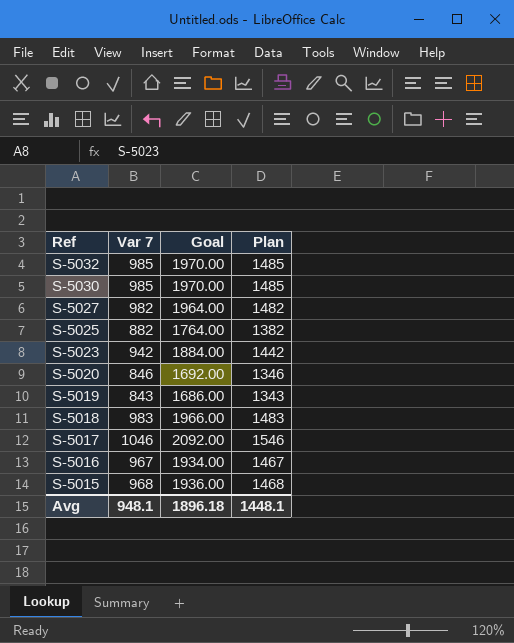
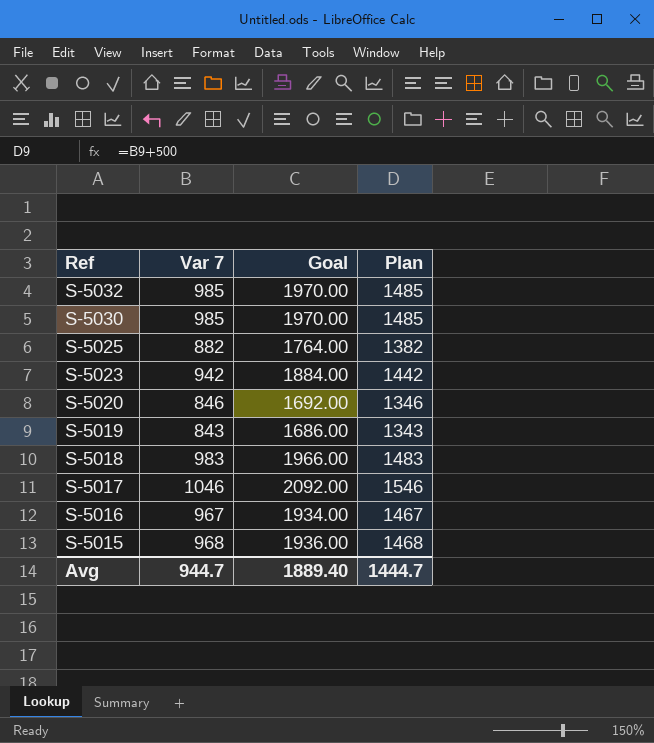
row S-5027: 982 | 1964.00 | 1482 -> none
Avg | Var 7: 948.1 -> 944.7
Avg | Goal: 1896.18 -> 1889.40
Avg | Plan: 1448.1 -> 1444.7

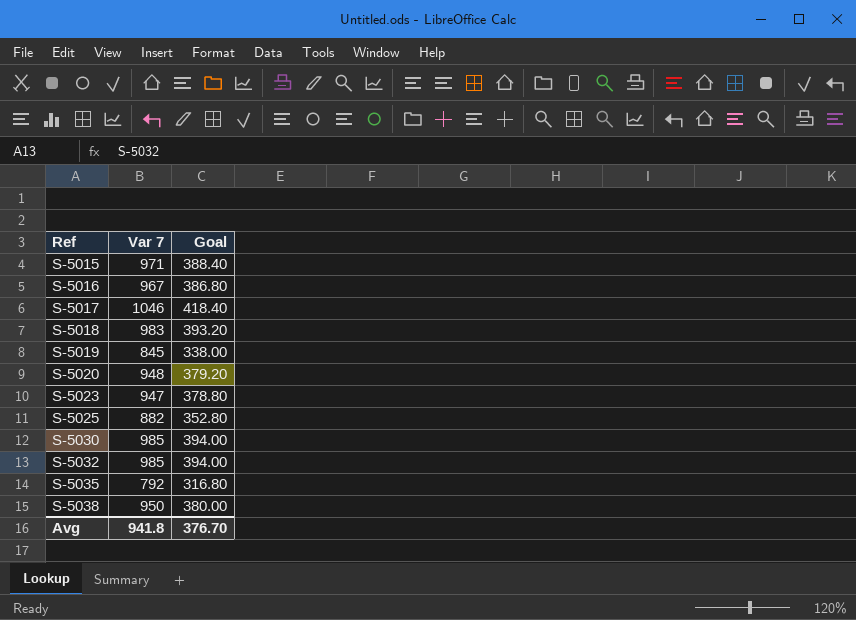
row order: Ref descending -> Ref ascending
column Plan | formula: [Var 7] + 500 -> none
column Goal | formula: [Var 7] * 2 -> [Var 7] * 0.4
S-5015 | Var 7: 968 -> 971
S-5019 | Var 7: 843 -> 845
S-5020 | Var 7: 846 -> 948
S-5023 | Var 7: 942 -> 947
row S-5035: none -> 792 | 316.80
row S-5038: none -> 950 | 380.00
Avg | Var 7: 944.7 -> 941.8
Avg | Goal: 1889.40 -> 376.70

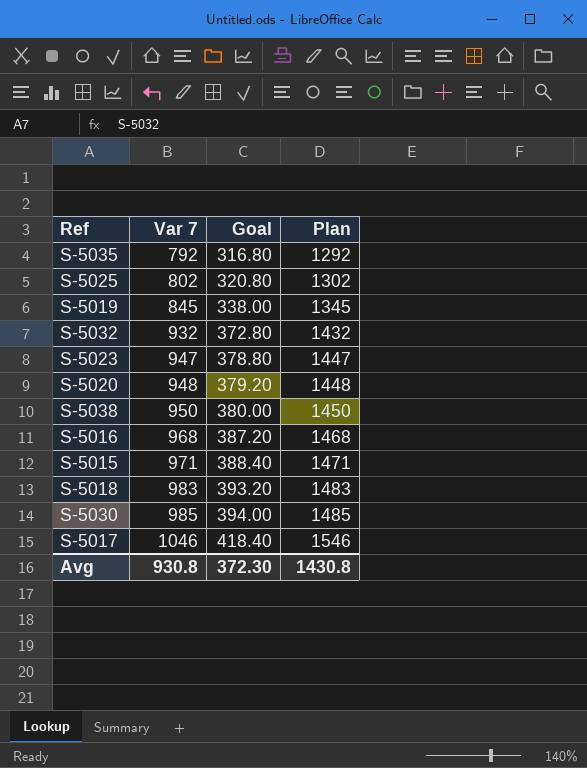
row order: Ref ascending -> Var 7 ascending
column Plan | formula: none -> [Var 7] + 500
S-5025 | Var 7: 882 -> 802
S-5025 | Goal: 352.80 -> 320.80
S-5032 | Var 7: 985 -> 932
S-5032 | Goal: 394.00 -> 372.80
S-5016 | Var 7: 967 -> 968
S-5016 | Goal: 386.80 -> 387.20
Avg | Var 7: 941.8 -> 930.8
Avg | Goal: 376.70 -> 372.30

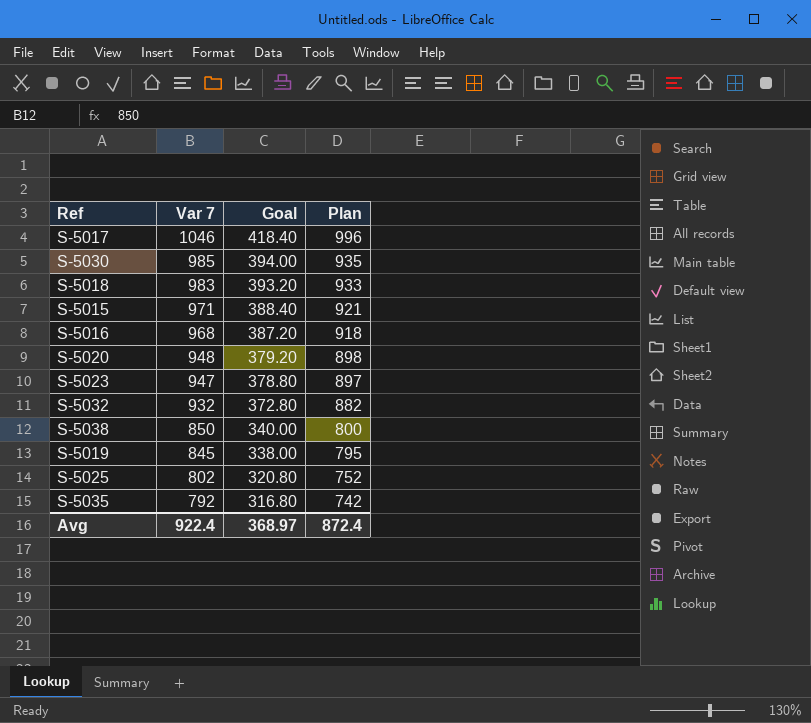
row order: Var 7 ascending -> Var 7 descending
column Plan | formula: [Var 7] + 500 -> [Var 7] - 50
S-5038 | Var 7: 950 -> 850
S-5038 | Goal: 380.00 -> 340.00
Avg | Var 7: 930.8 -> 922.4
Avg | Goal: 372.30 -> 368.97
Avg | Plan: 1430.8 -> 872.4

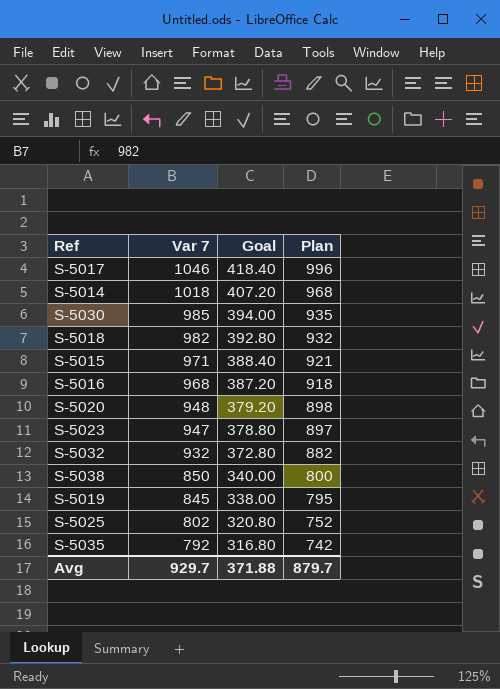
row S-5014: none -> 1018 | 407.20 | 968
S-5018 | Var 7: 983 -> 982
S-5018 | Goal: 393.20 -> 392.80
S-5018 | Plan: 933 -> 932
Avg | Var 7: 922.4 -> 929.7
Avg | Goal: 368.97 -> 371.88
Avg | Plan: 872.4 -> 879.7

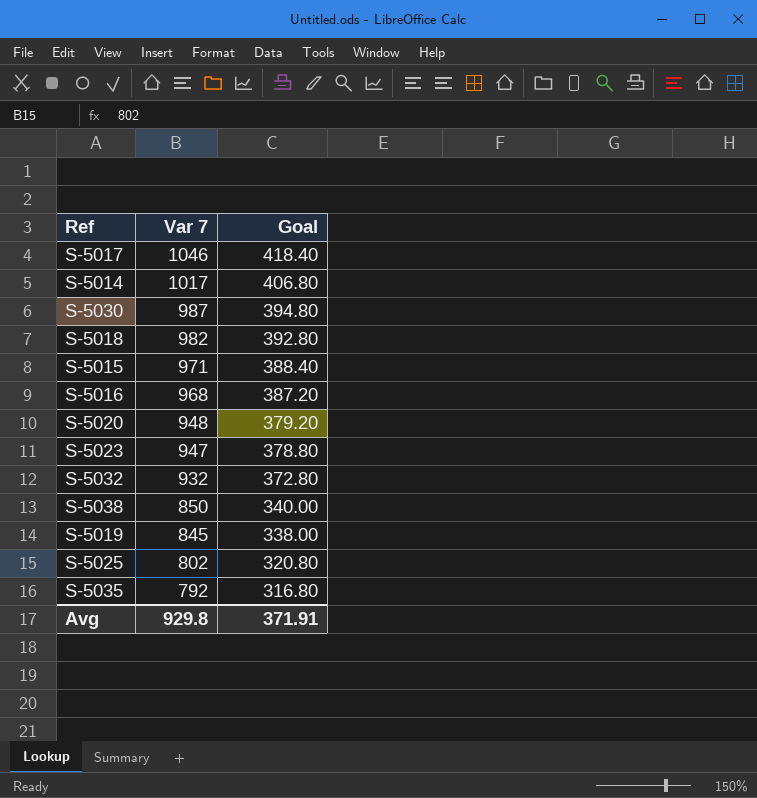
column Plan | formula: [Var 7] - 50 -> none
S-5014 | Var 7: 1018 -> 1017
S-5014 | Goal: 407.20 -> 406.80
S-5030 | Var 7: 985 -> 987
S-5030 | Goal: 394.00 -> 394.80
Avg | Var 7: 929.7 -> 929.8
Avg | Goal: 371.88 -> 371.91

